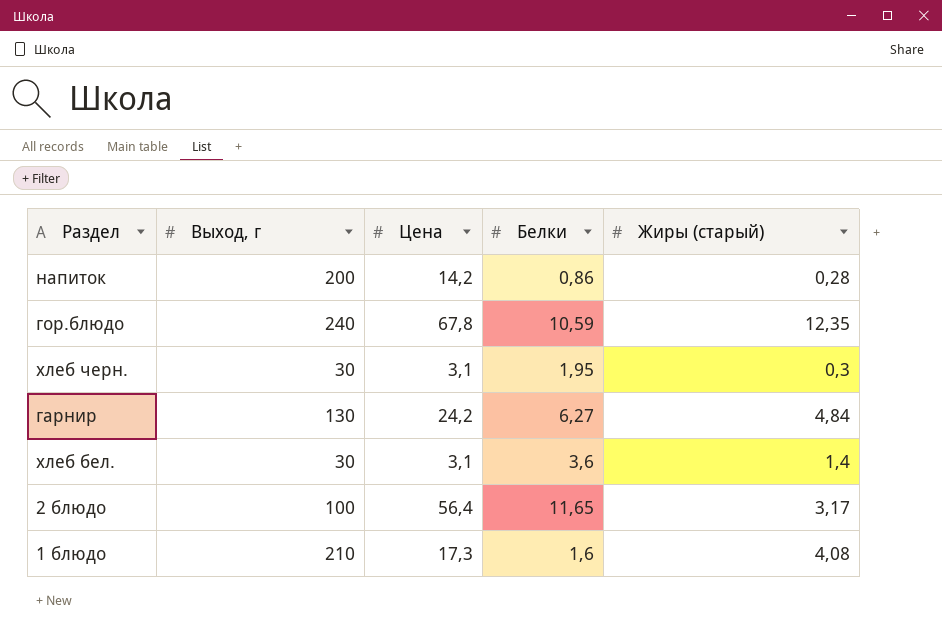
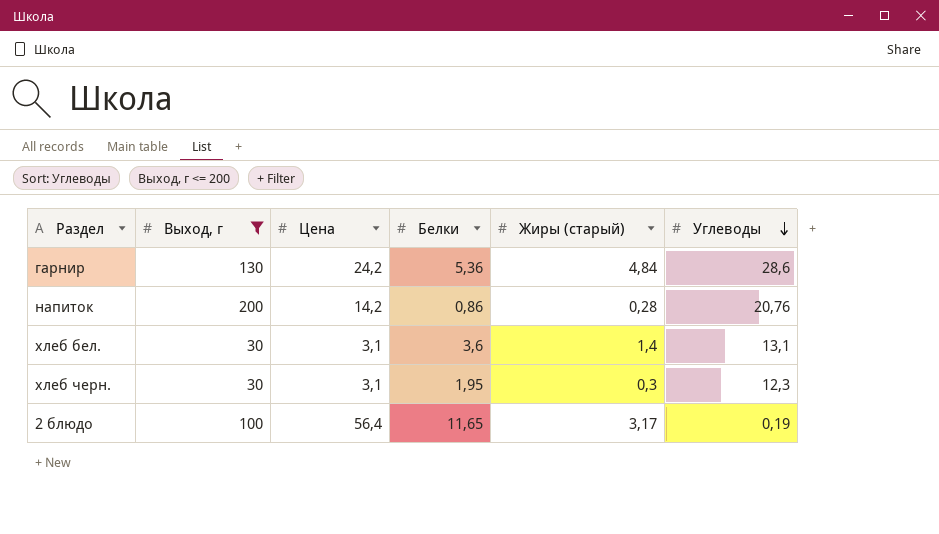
filter: none -> Выход, г <= 200
row order: none -> Углеводы descending
column Углеводы | position: none -> 6
гарнир | Белки: 6,27 -> 5,36

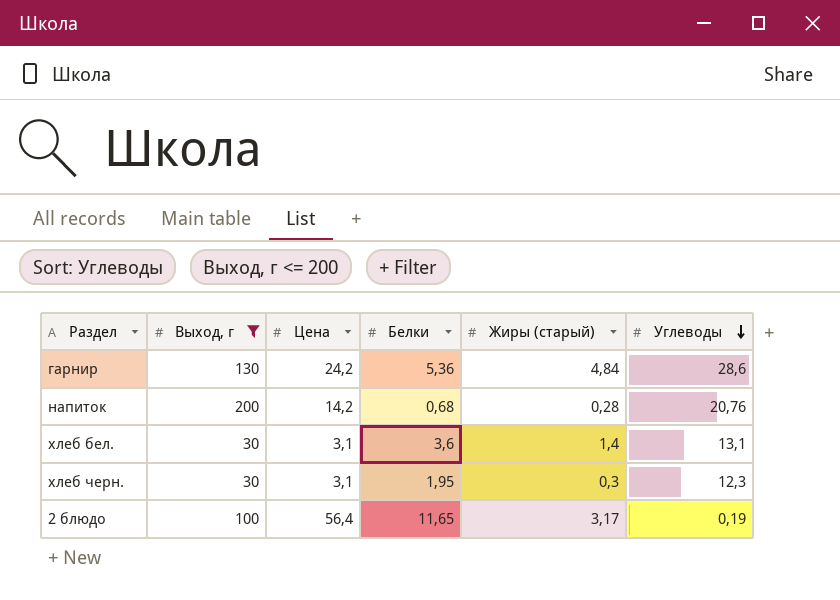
напиток | Белки: 0,86 -> 0,68

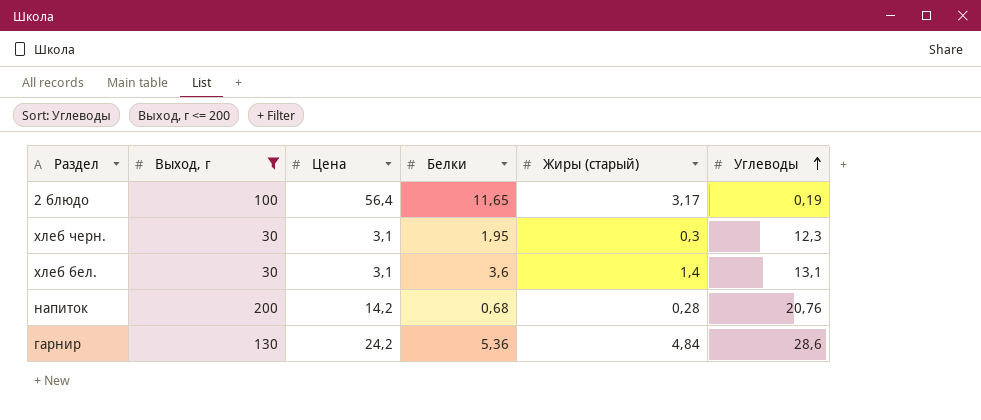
row order: Углеводы descending -> Углеводы ascending

